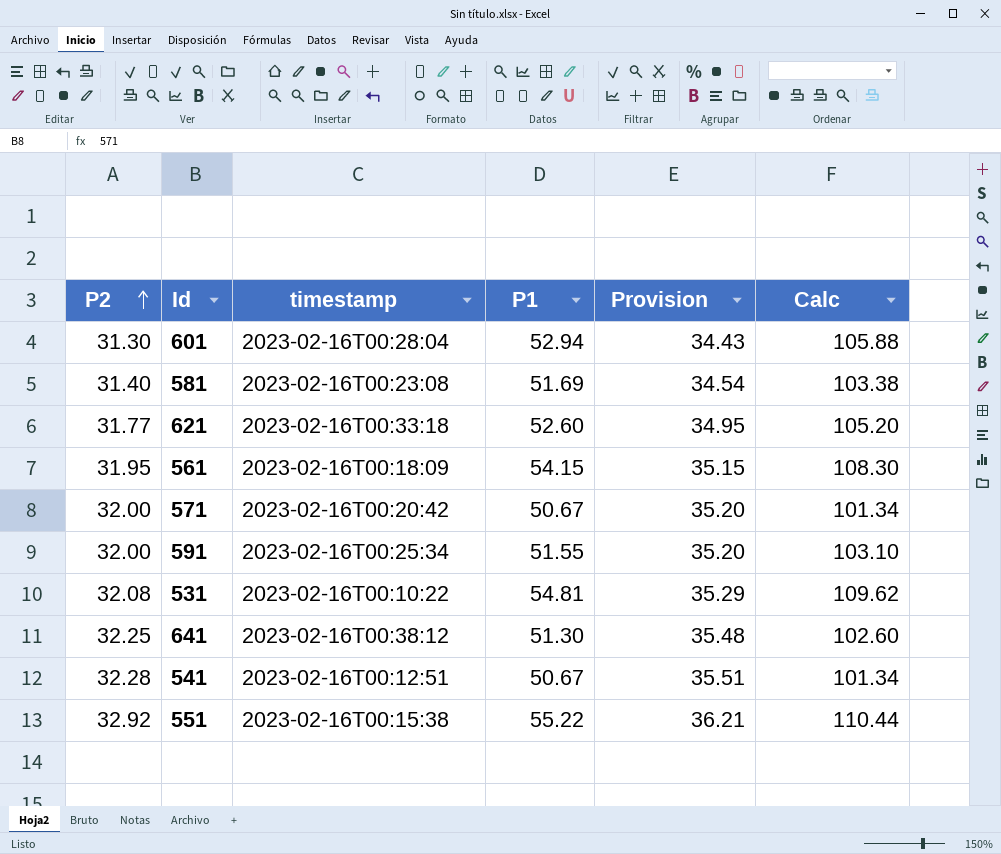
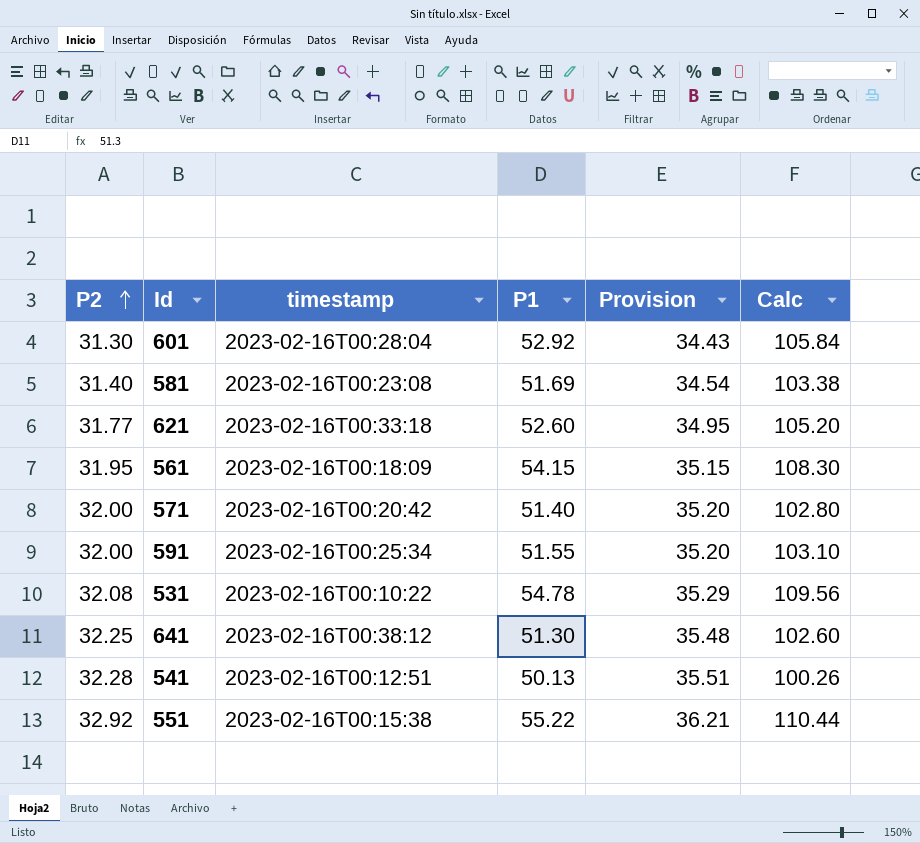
601 | P1: 52.94 -> 52.92
601 | Calc: 105.88 -> 105.84
571 | P1: 50.67 -> 51.40
571 | Calc: 101.34 -> 102.80
531 | P1: 54.81 -> 54.78
531 | Calc: 109.62 -> 109.56
541 | P1: 50.67 -> 50.13
541 | Calc: 101.34 -> 100.26

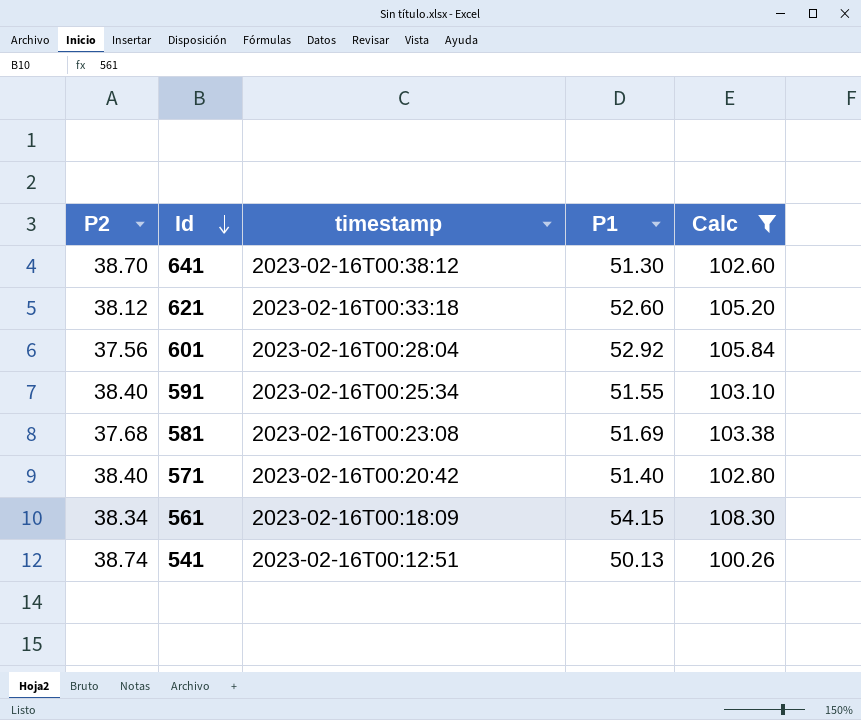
filter: none -> Calc <= 108.30
row order: P2 ascending -> Id descending
column Provision | formula: [P2] * 1.1 -> none
641 | P2: 32.25 -> 38.70
621 | P2: 31.77 -> 38.12
601 | P2: 31.30 -> 37.56
591 | P2: 32.00 -> 38.40
581 | P2: 31.40 -> 37.68
571 | P2: 32.00 -> 38.40
561 | P2: 31.95 -> 38.34
541 | P2: 32.28 -> 38.74

